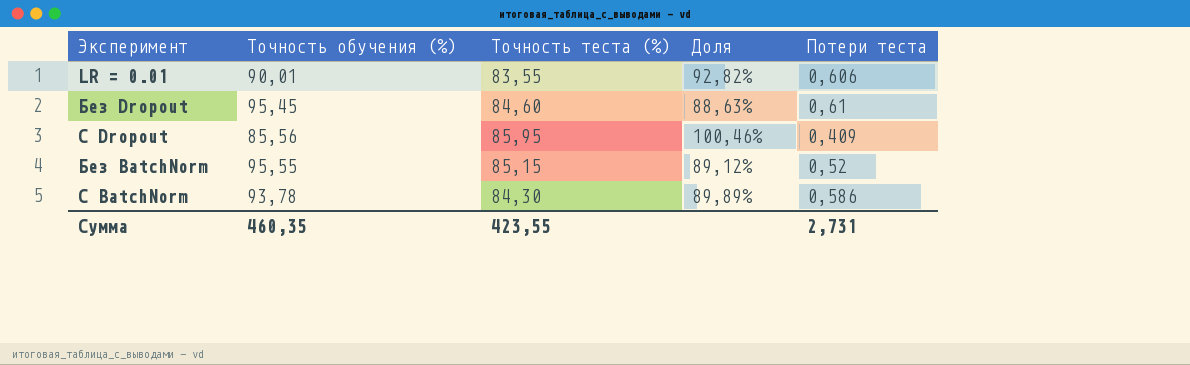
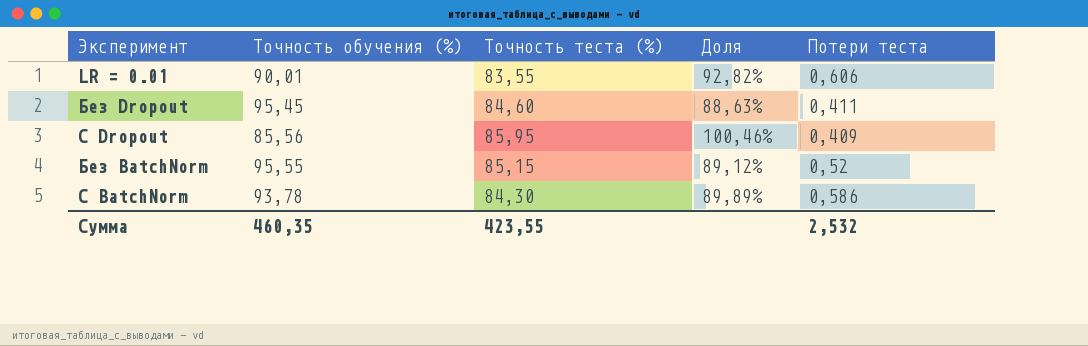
Без Dropout | Потери теста: 0,61 -> 0,411
Сумма | Потери теста: 2,731 -> 2,532

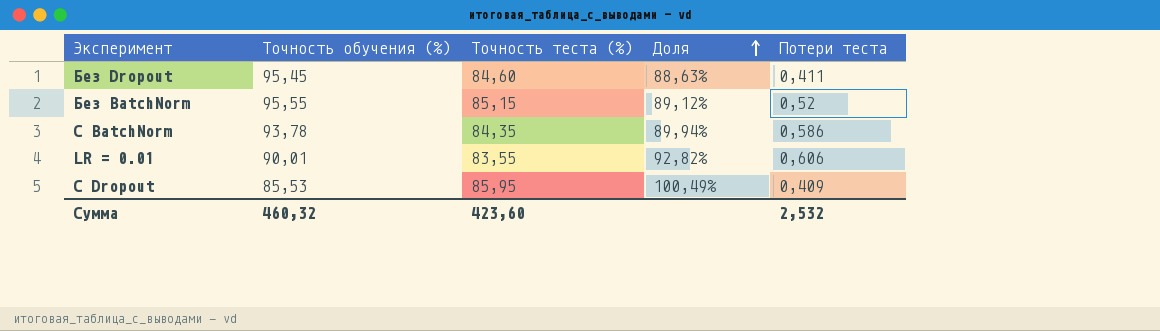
row order: none -> Доля ascending
С BatchNorm | Точность теста (%): 84,30 -> 84,35
С BatchNorm | Доля: 89,89% -> 89,94%
С Dropout | Точность обучения (%): 85,56 -> 85,53
С Dropout | Доля: 100,46% -> 100,49%
Сумма | Точность обучения (%): 460,35 -> 460,32
Сумма | Точность теста (%): 423,55 -> 423,60

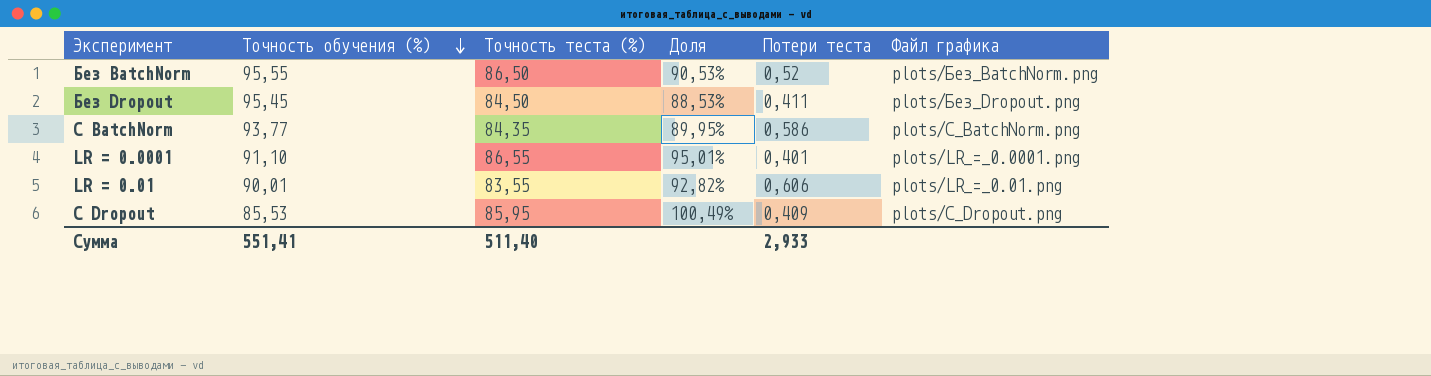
row order: Доля ascending -> Точность обучения (%) descending
column Файл графика | position: none -> 6
Без BatchNorm | Точность теста (%): 85,15 -> 86,50
Без BatchNorm | Доля: 89,12% -> 90,53%
Без Dropout | Точность теста (%): 84,60 -> 84,50
Без Dropout | Доля: 88,63% -> 88,53%
С BatchNorm | Точность обучения (%): 93,78 -> 93,77
С BatchNorm | Доля: 89,94% -> 89,95%
row LR = 0.0001: none -> 91,10 | 86,55 | 95,01% | 0,401 | plots/LR_=_0.0001.png
Сумма | Точность обучения (%): 460,32 -> 551,41
Сумма | Точность теста (%): 423,60 -> 511,40
Сумма | Потери теста: 2,532 -> 2,933

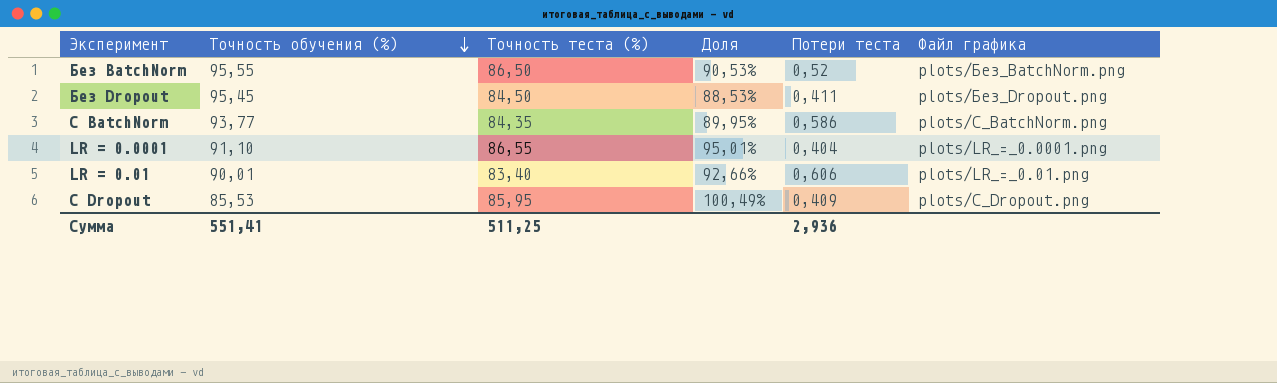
LR = 0.0001 | Потери теста: 0,401 -> 0,404
LR = 0.01 | Точность теста (%): 83,55 -> 83,40
LR = 0.01 | Доля: 92,82% -> 92,66%
Сумма | Точность теста (%): 511,40 -> 511,25
Сумма | Потери теста: 2,933 -> 2,936

